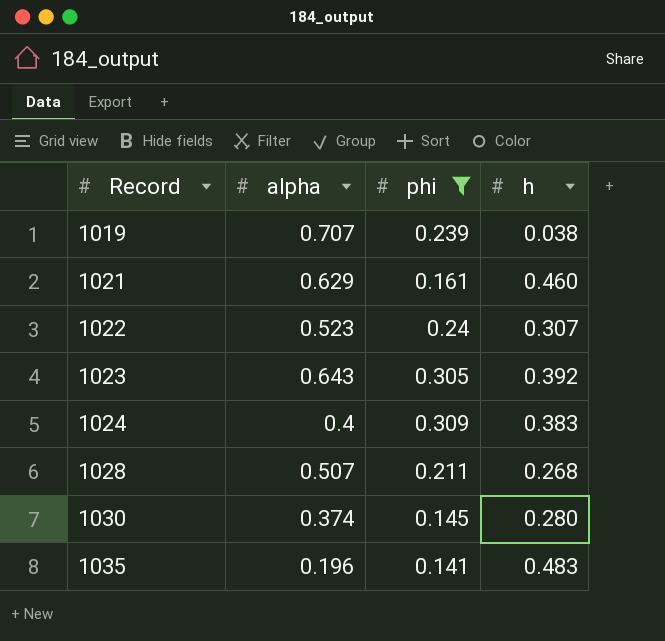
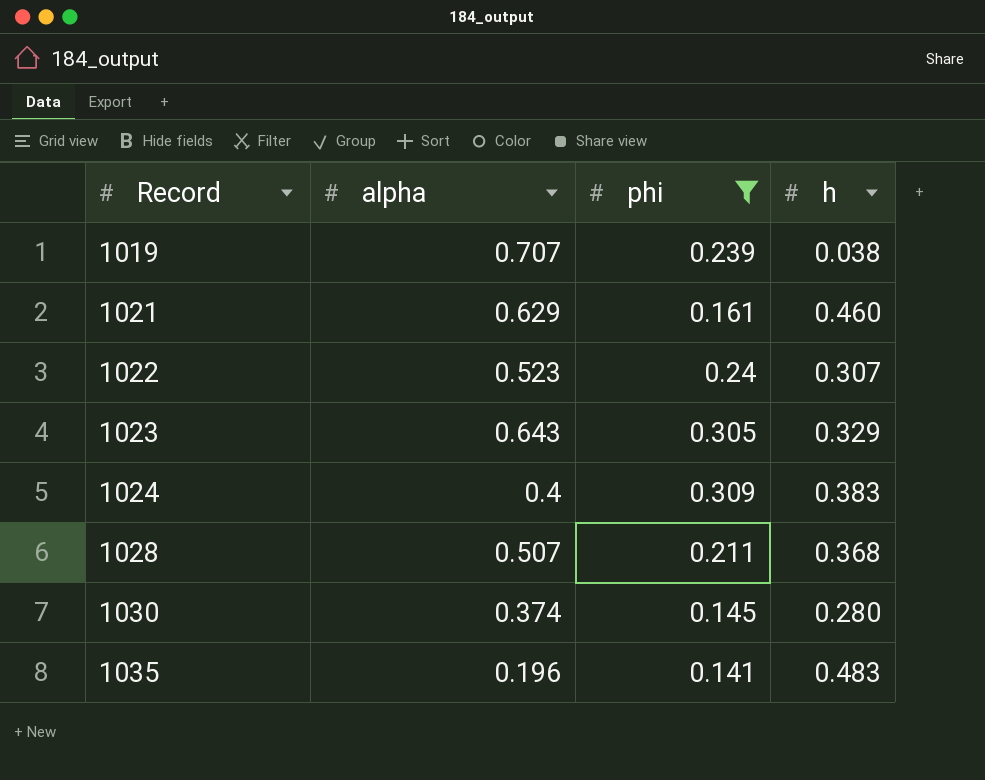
1023 | h: 0.392 -> 0.329
1028 | h: 0.268 -> 0.368

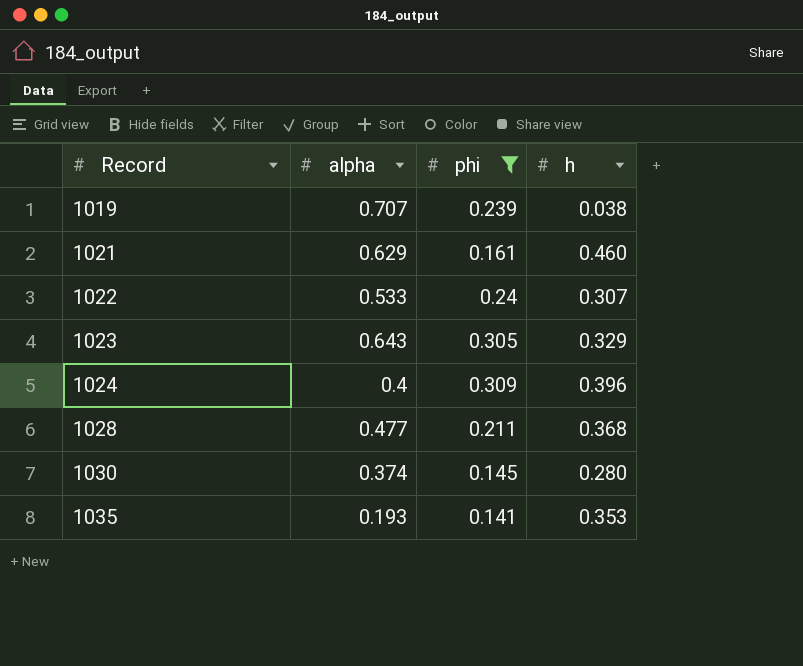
1022 | alpha: 0.523 -> 0.533
1024 | h: 0.383 -> 0.396
1028 | alpha: 0.507 -> 0.477
1035 | alpha: 0.196 -> 0.193
1035 | h: 0.483 -> 0.353

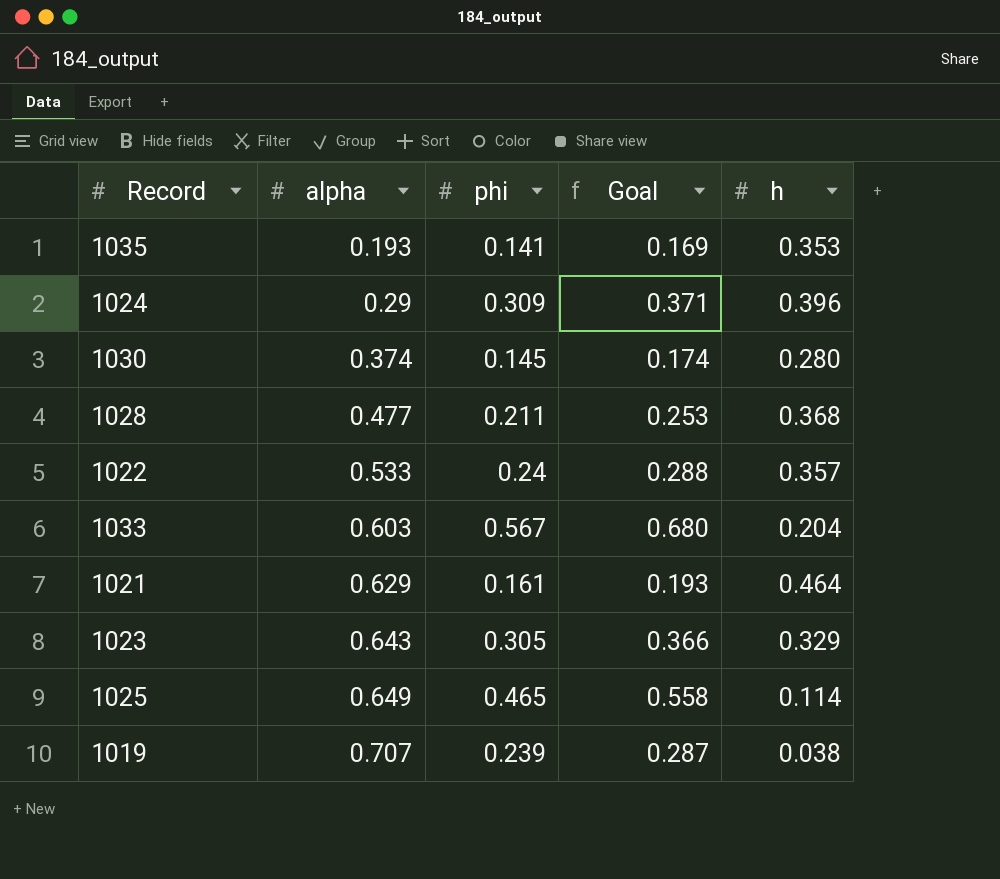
filter: phi <= 0.309 -> none
row order: Record ascending -> alpha ascending
column Goal | formula: none -> [phi] * 1.2
1024 | alpha: 0.4 -> 0.29
1022 | h: 0.307 -> 0.357
1021 | h: 0.460 -> 0.464

